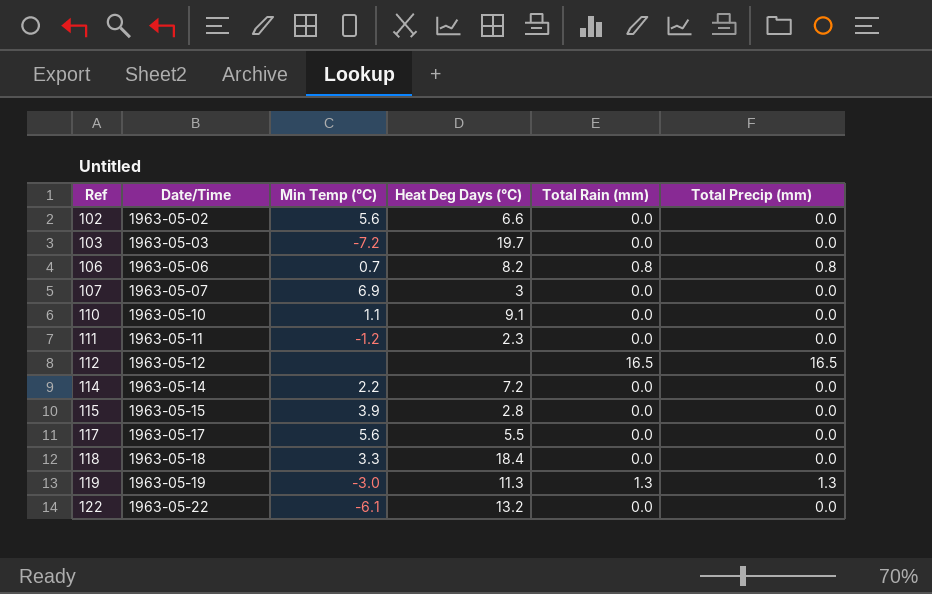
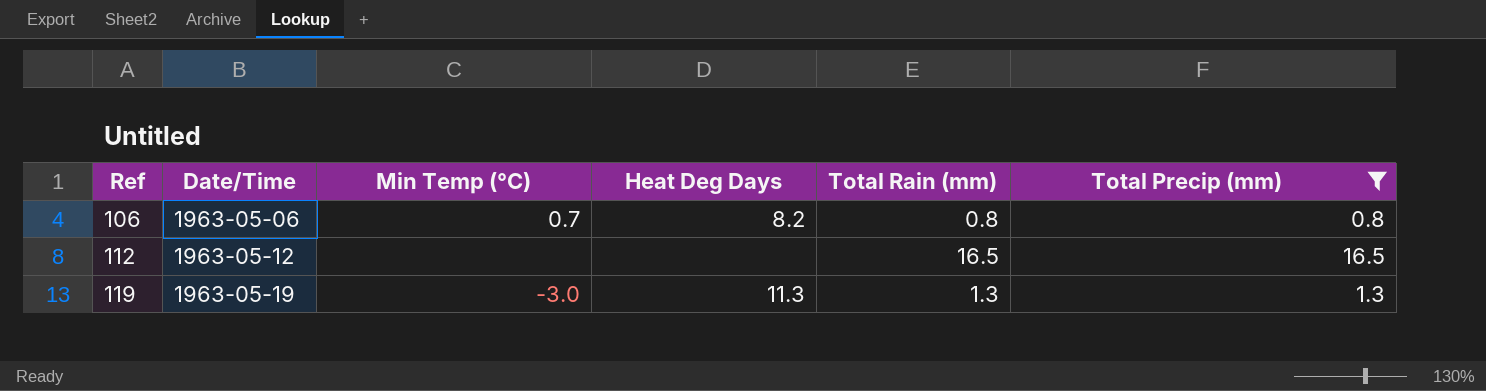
filter: none -> Total Precip (mm) != 0.0
column name: Heat Deg Days (°C) -> Heat Deg Days

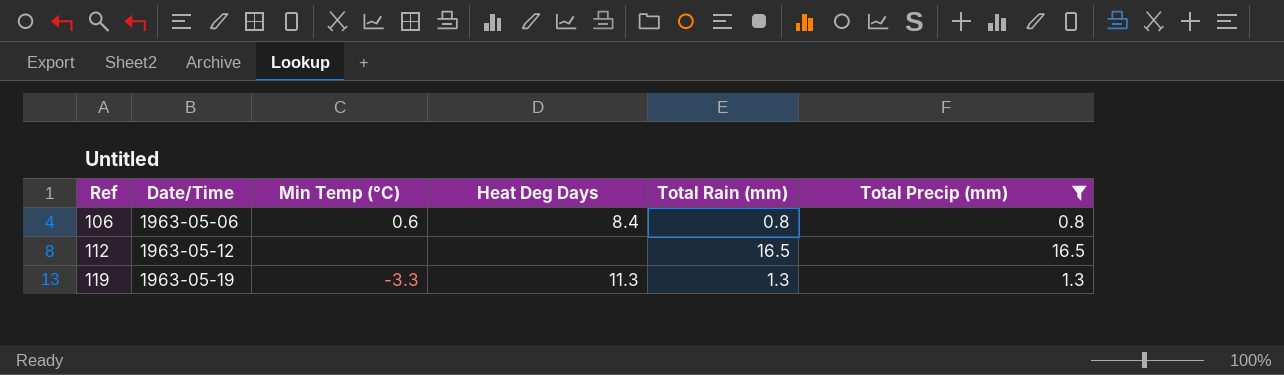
106 | Min Temp (°C): 0.7 -> 0.6
106 | Heat Deg Days: 8.2 -> 8.4
119 | Min Temp (°C): -3.0 -> -3.3

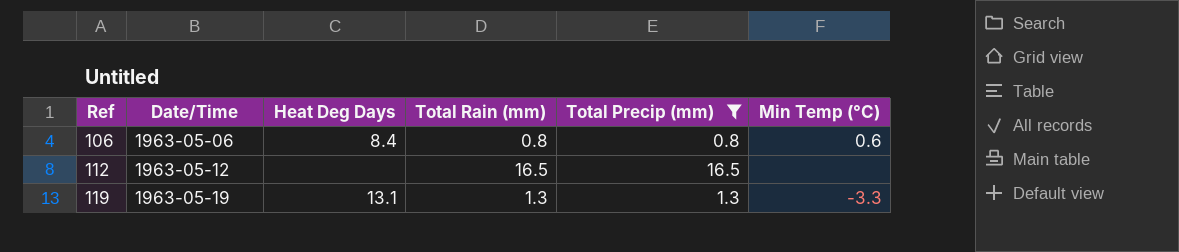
column Min Temp (°C) | position: 3 -> 6
119 | Heat Deg Days: 11.3 -> 13.1

